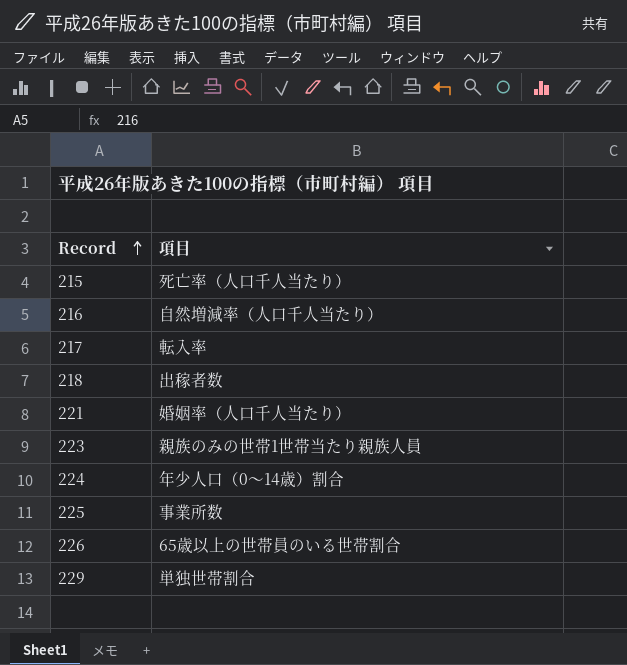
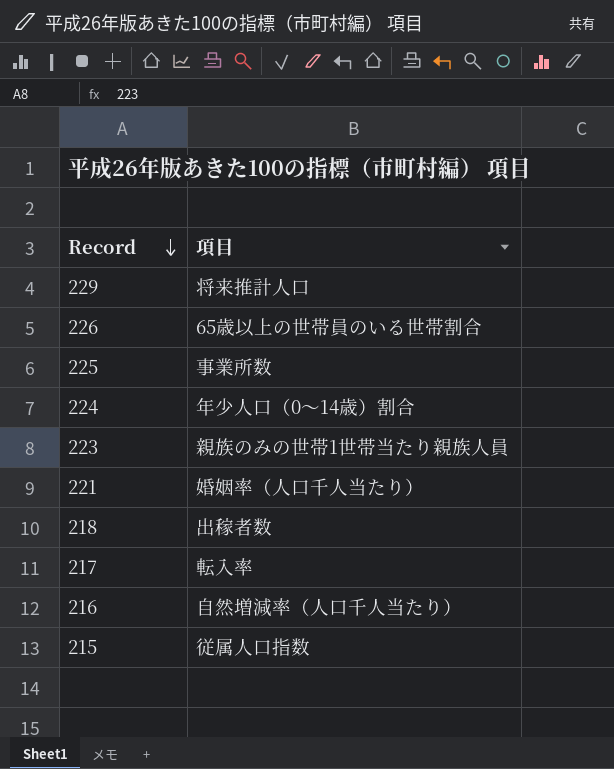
row order: Record ascending -> Record descending
229 | 項目: 単独世帯割合 -> 将来推計人口
215 | 項目: 死亡率（人口千人当たり） -> 従属人口指数

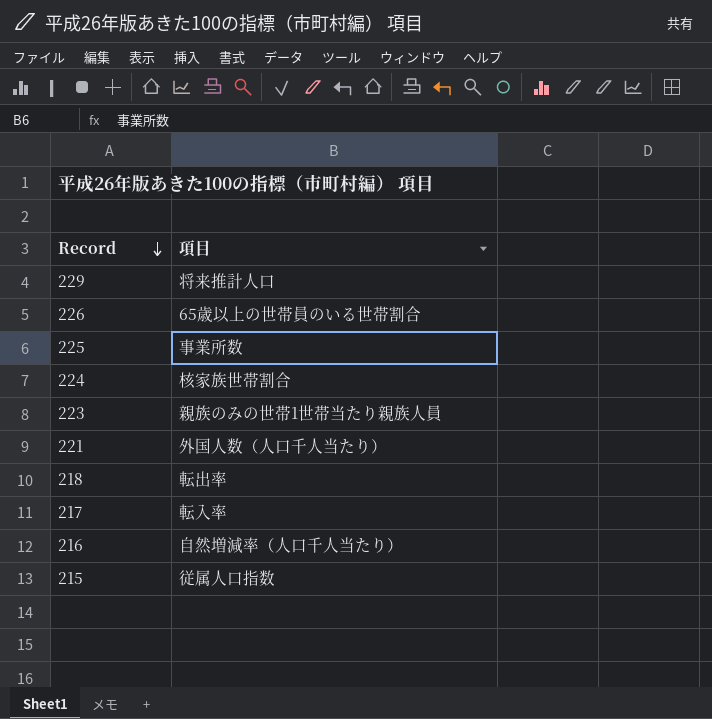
224 | 項目: 年少人口（0～14歳）割合 -> 核家族世帯割合
221 | 項目: 婚姻率（人口千人当たり） -> 外国人数（人口千人当たり）
218 | 項目: 出稼者数 -> 転出率

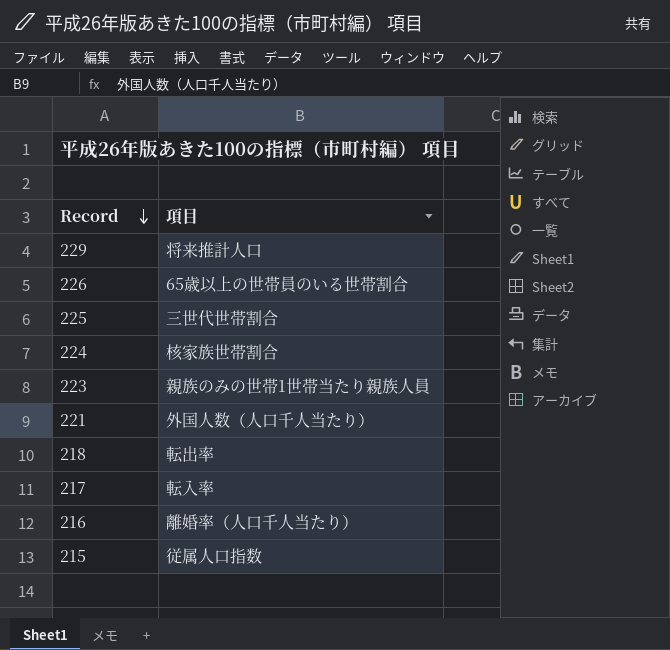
225 | 項目: 事業所数 -> 三世代世帯割合
216 | 項目: 自然増減率（人口千人当たり） -> 離婚率（人口千人当たり）

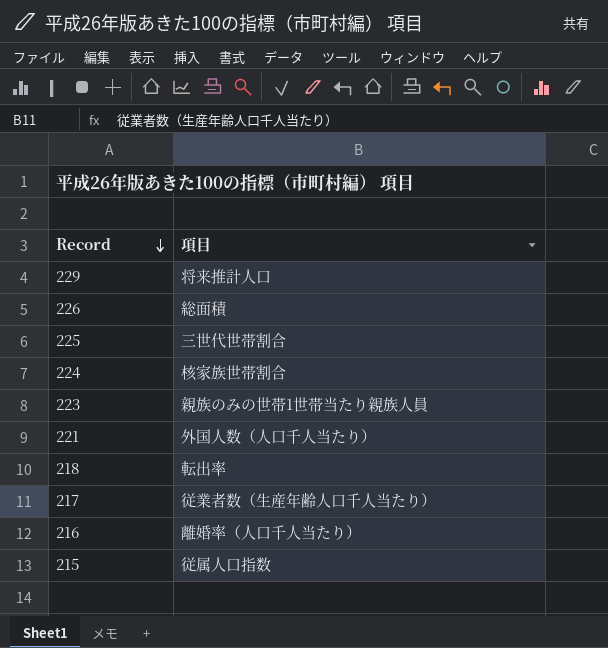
226 | 項目: 65歳以上の世帯員のいる世帯割合 -> 総面積
217 | 項目: 転入率 -> 従業者数（生産年齢人口千人当たり）

